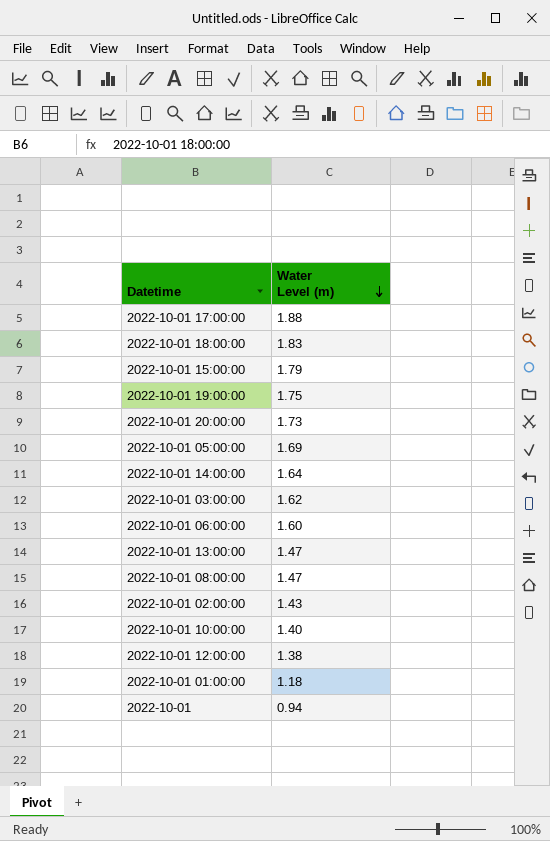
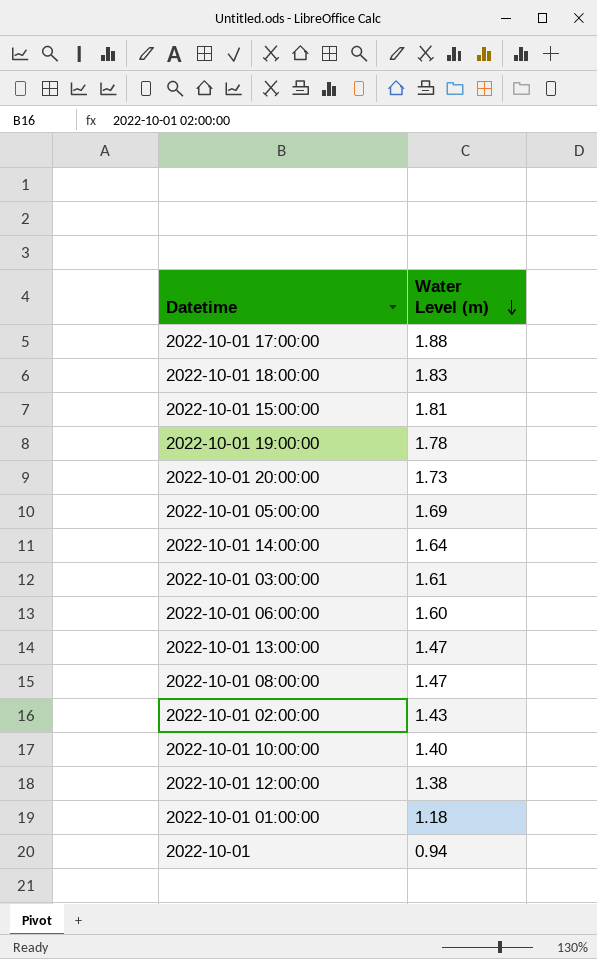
2022-10-01 15:00:00 | Water Level (m): 1.79 -> 1.81
2022-10-01 19:00:00 | Water Level (m): 1.75 -> 1.78
2022-10-01 03:00:00 | Water Level (m): 1.62 -> 1.61

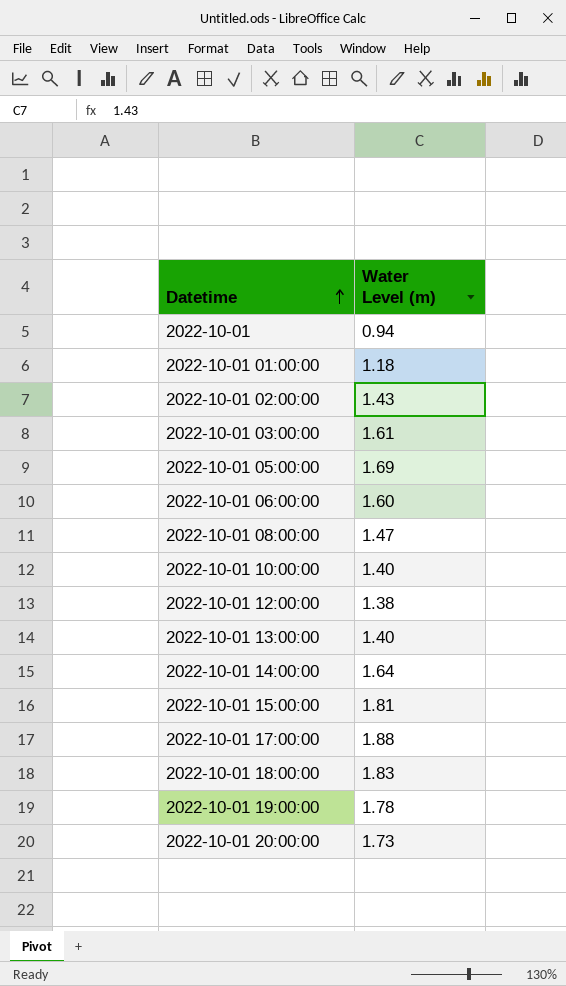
row order: Water Level (m) descending -> Datetime ascending
2022-10-01 13:00:00 | Water Level (m): 1.47 -> 1.40

